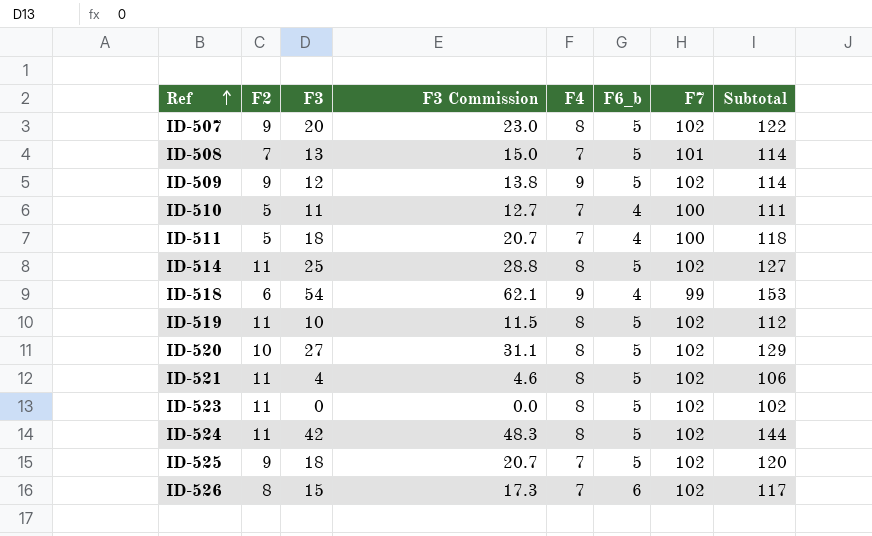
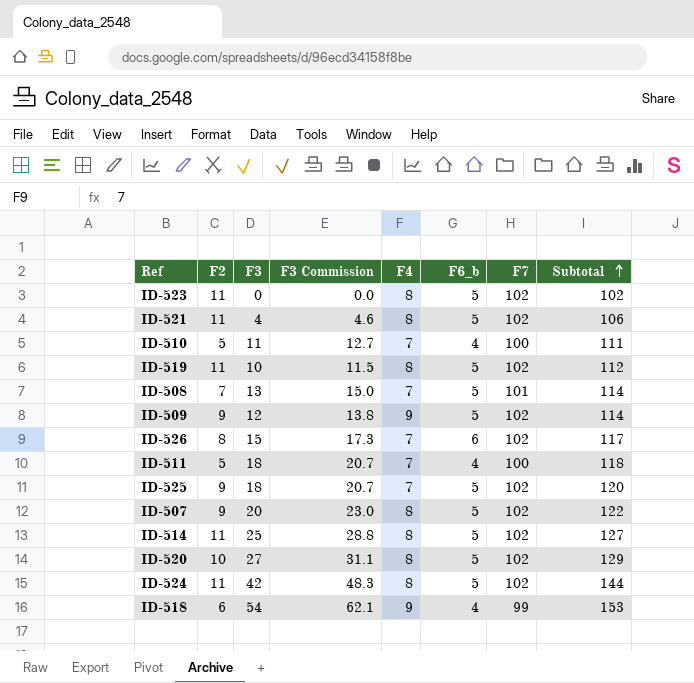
row order: Ref ascending -> Subtotal ascending

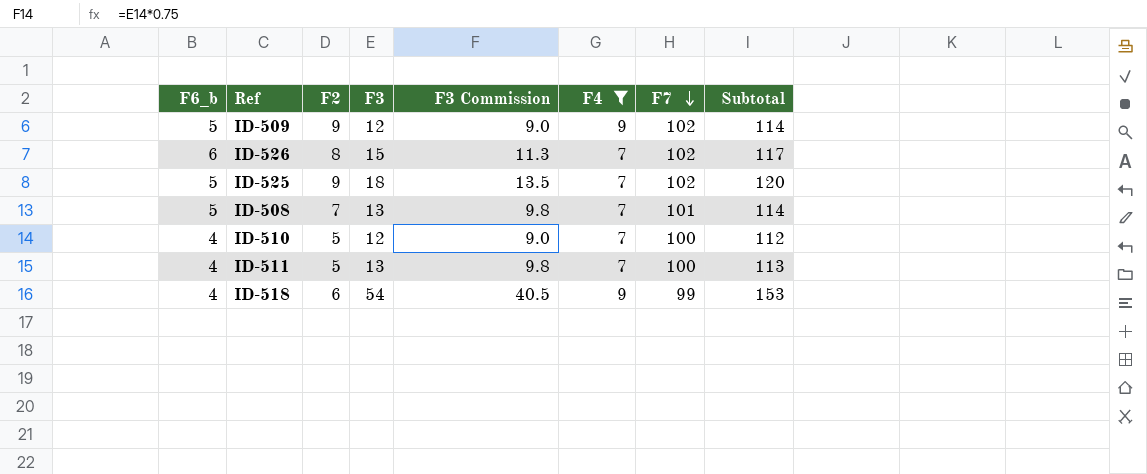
filter: none -> F4 != 8
row order: Subtotal ascending -> F7 descending
column F6_b | position: 6 -> 1
column F3 Commission | formula: [F3] * 1.15 -> [F3] * 0.75
ID-510 | F3: 11 -> 12
ID-510 | Subtotal: 111 -> 112
ID-511 | F3: 18 -> 13
ID-511 | Subtotal: 118 -> 113

